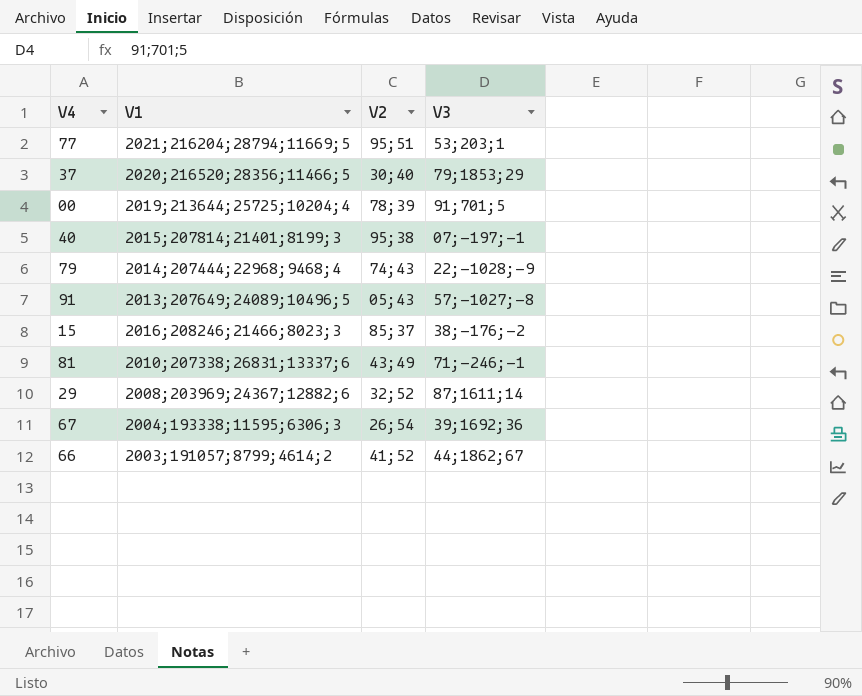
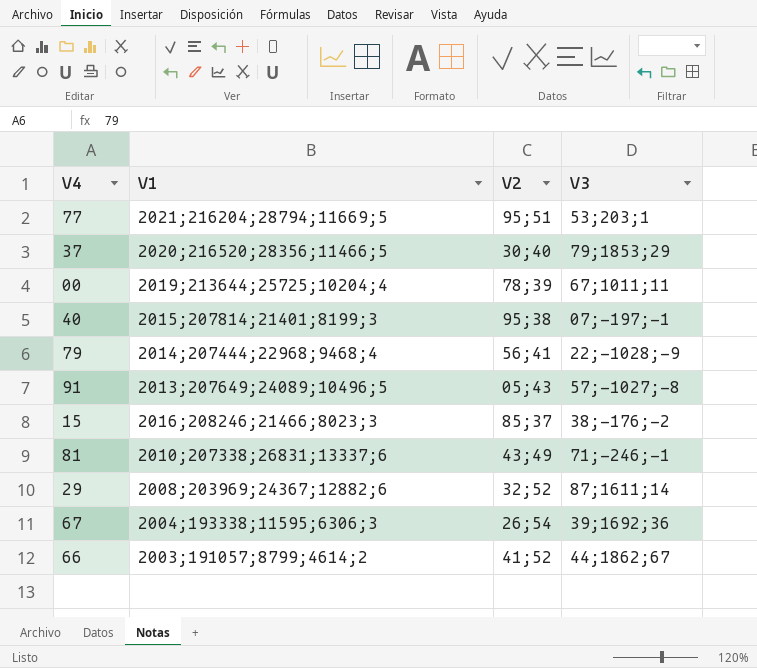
00 | V3: 91;701;5 -> 67;1011;11
79 | V2: 74;43 -> 56;41

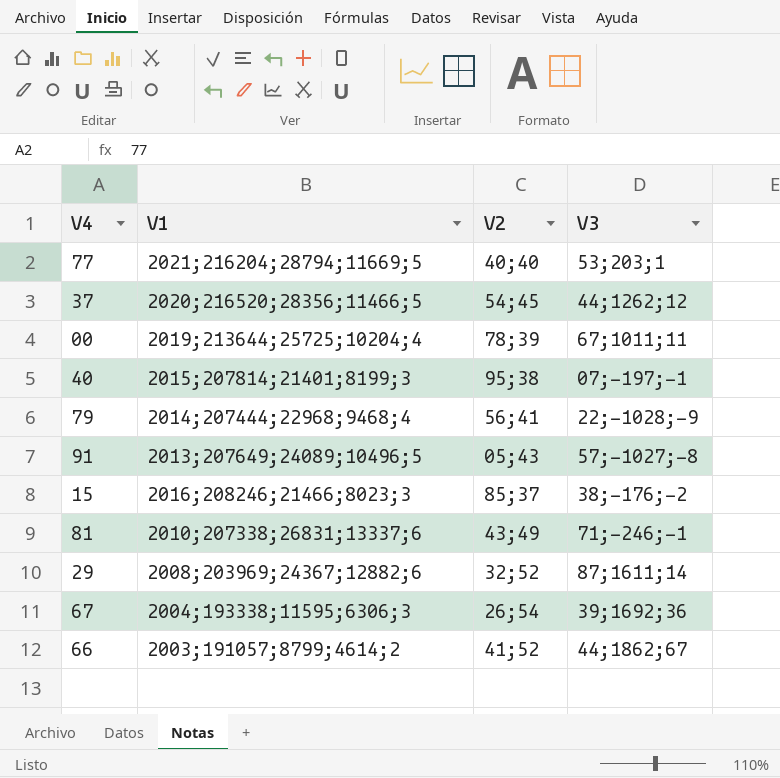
77 | V2: 95;51 -> 40;40
37 | V2: 30;40 -> 54;45
37 | V3: 79;1853;29 -> 44;1262;12

